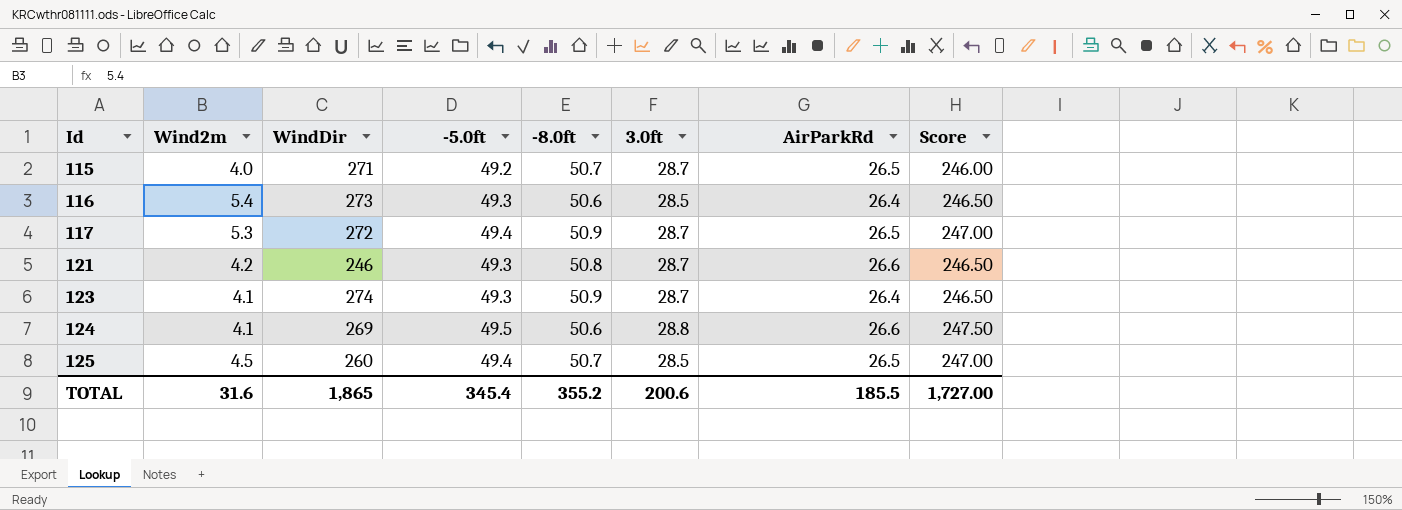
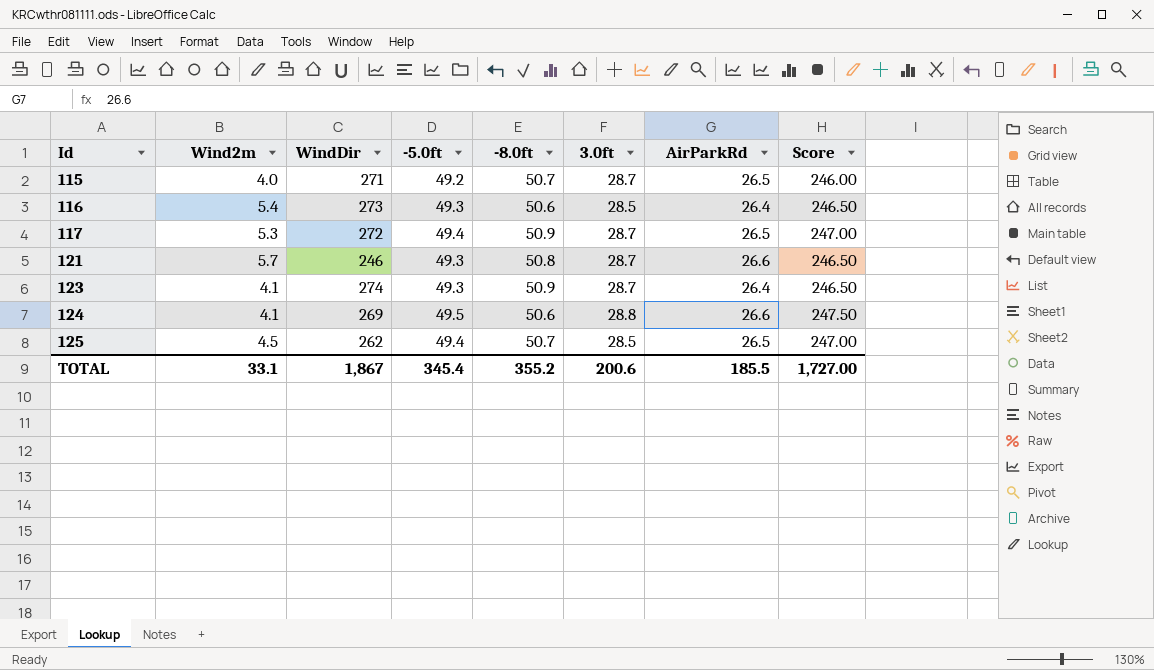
121 | Wind2m: 4.2 -> 5.7
125 | WindDir: 260 -> 262
TOTAL | Wind2m: 31.6 -> 33.1
TOTAL | WindDir: 1,865 -> 1,867

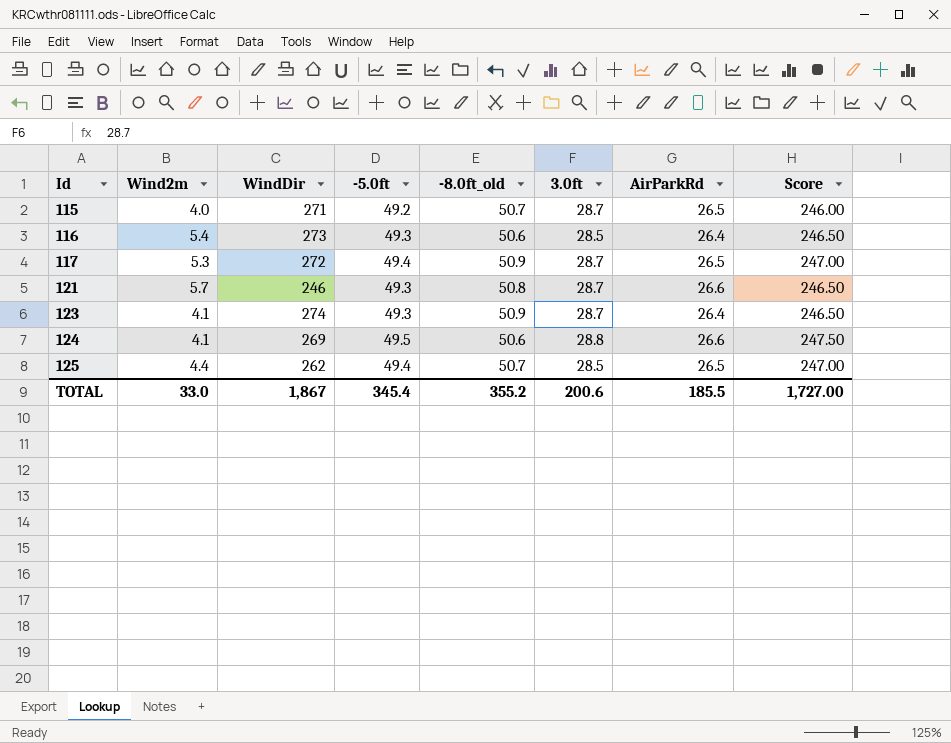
column name: -8.0ft -> -8.0ft_old
125 | Wind2m: 4.5 -> 4.4
TOTAL | Wind2m: 33.1 -> 33.0

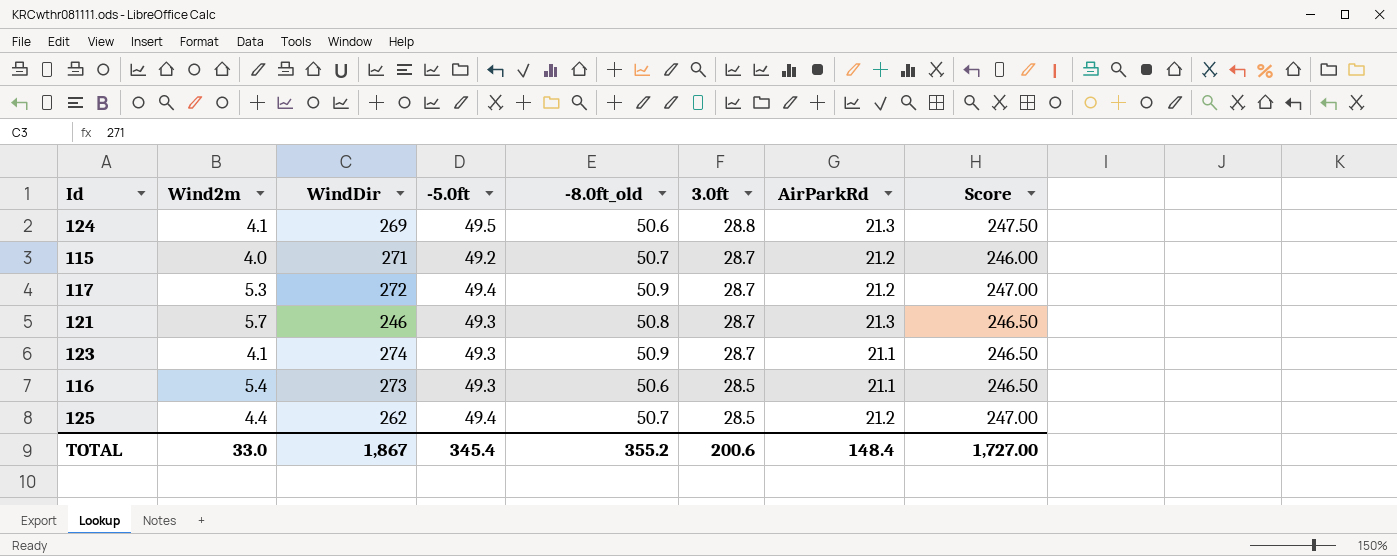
row order: Id ascending -> 3.0ft descending
124 | AirParkRd: 26.6 -> 21.3
115 | AirParkRd: 26.5 -> 21.2
117 | AirParkRd: 26.5 -> 21.2
121 | AirParkRd: 26.6 -> 21.3
123 | AirParkRd: 26.4 -> 21.1
116 | AirParkRd: 26.4 -> 21.1
125 | AirParkRd: 26.5 -> 21.2
TOTAL | AirParkRd: 185.5 -> 148.4

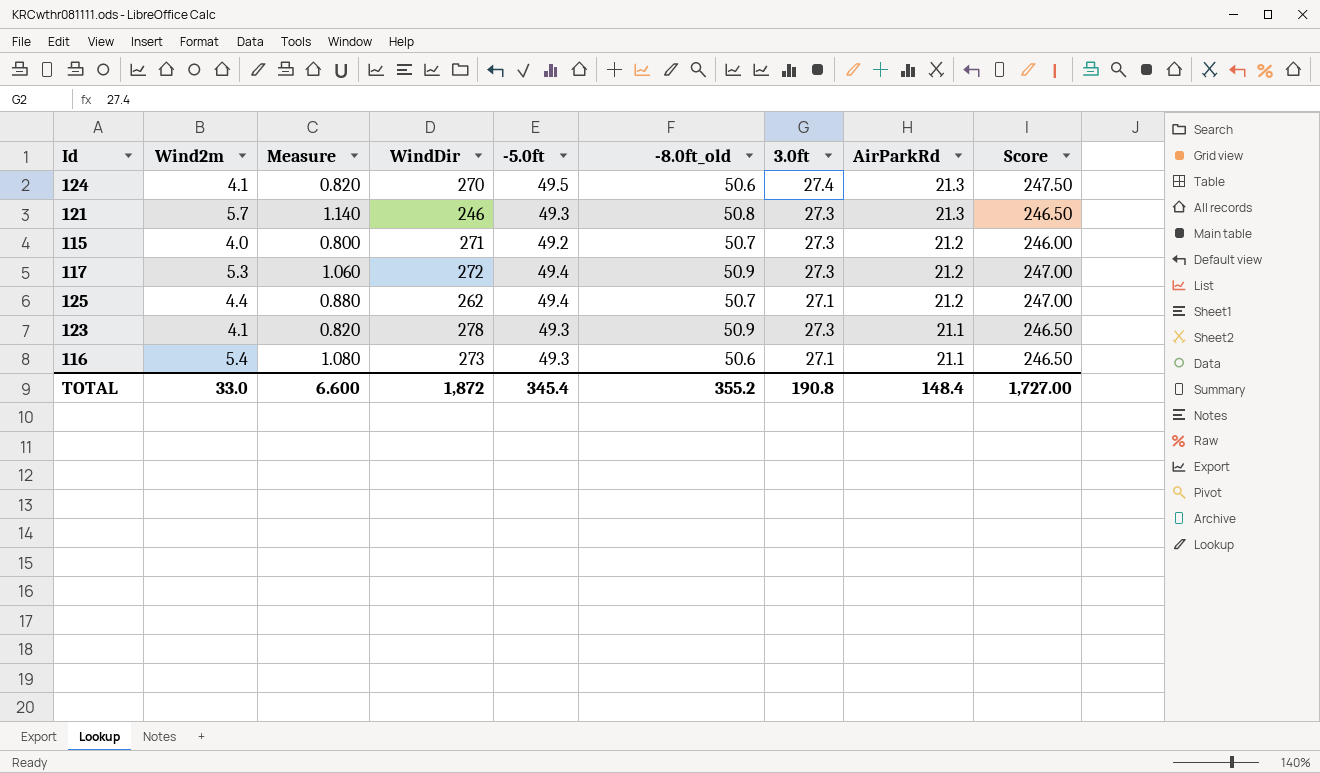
row order: 3.0ft descending -> AirParkRd descending
column Measure | formula: none -> [Wind2m] * 0.2
124 | WindDir: 269 -> 270
124 | 3.0ft: 28.8 -> 27.4
121 | 3.0ft: 28.7 -> 27.3
115 | 3.0ft: 28.7 -> 27.3
117 | 3.0ft: 28.7 -> 27.3
125 | 3.0ft: 28.5 -> 27.1
123 | WindDir: 274 -> 278
123 | 3.0ft: 28.7 -> 27.3
116 | 3.0ft: 28.5 -> 27.1
TOTAL | WindDir: 1,867 -> 1,872
TOTAL | 3.0ft: 200.6 -> 190.8

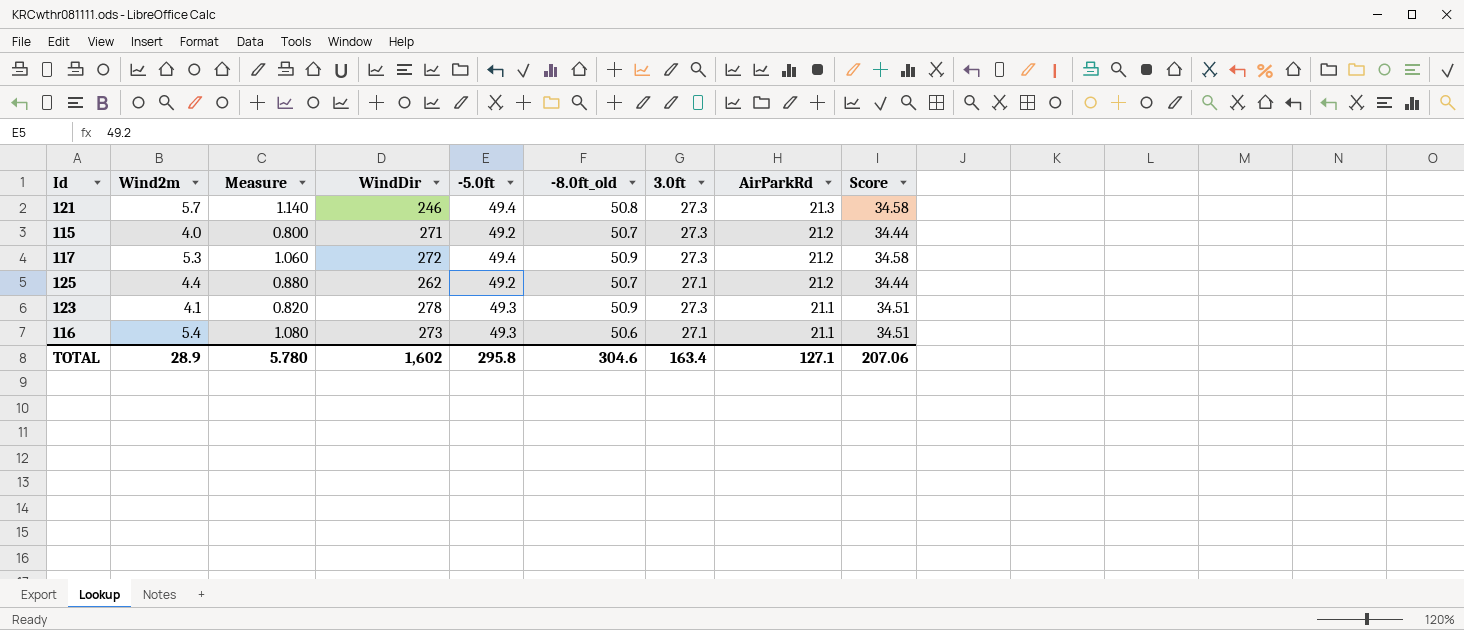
column Score | formula: [-5.0ft] * 5 -> [-5.0ft] * 0.7
row 124: 4.1 | 0.820 | 270 | 49.5 | 50.6 | 27.4 | 21.3 | 247.50 -> none
121 | -5.0ft: 49.3 -> 49.4
125 | -5.0ft: 49.4 -> 49.2
TOTAL | Wind2m: 33.0 -> 28.9
TOTAL | Measure: 6.600 -> 5.780
TOTAL | WindDir: 1,872 -> 1,602
TOTAL | -5.0ft: 345.4 -> 295.8
TOTAL | -8.0ft_old: 355.2 -> 304.6
TOTAL | 3.0ft: 190.8 -> 163.4
TOTAL | AirParkRd: 148.4 -> 127.1
TOTAL | Score: 1,727.00 -> 207.06

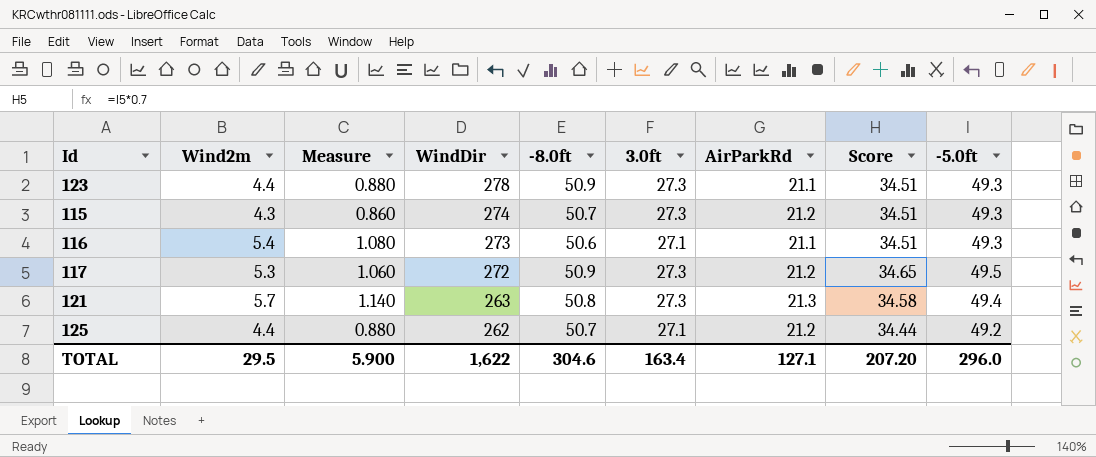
row order: AirParkRd descending -> WindDir descending
column name: -8.0ft_old -> -8.0ft
column -5.0ft | position: 5 -> 9
123 | Wind2m: 4.1 -> 4.4
123 | Measure: 0.820 -> 0.880
115 | Wind2m: 4.0 -> 4.3
115 | Measure: 0.800 -> 0.860
115 | WindDir: 271 -> 274
115 | Score: 34.44 -> 34.51
115 | -5.0ft: 49.2 -> 49.3
117 | Score: 34.58 -> 34.65
117 | -5.0ft: 49.4 -> 49.5
121 | WindDir: 246 -> 263
TOTAL | Wind2m: 28.9 -> 29.5
TOTAL | Measure: 5.780 -> 5.900
TOTAL | WindDir: 1,602 -> 1,622
TOTAL | Score: 207.06 -> 207.20
TOTAL | -5.0ft: 295.8 -> 296.0

